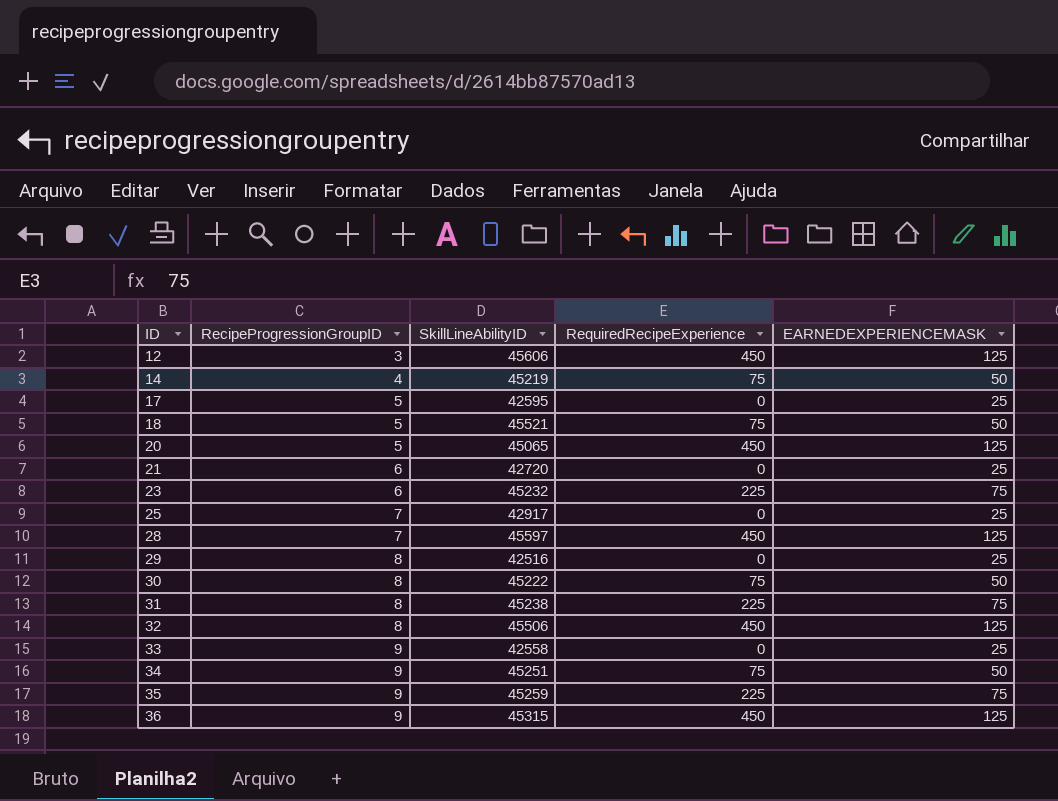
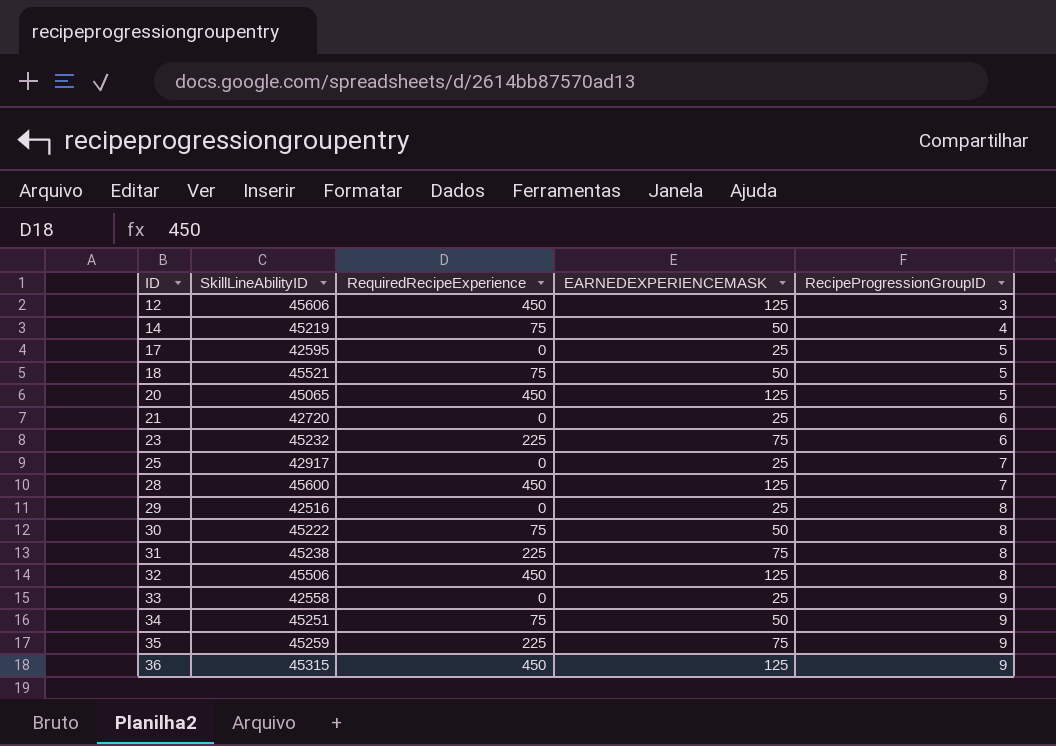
column RecipeProgressionGroupID | position: 2 -> 5
28 | SkillLineAbilityID: 45597 -> 45600

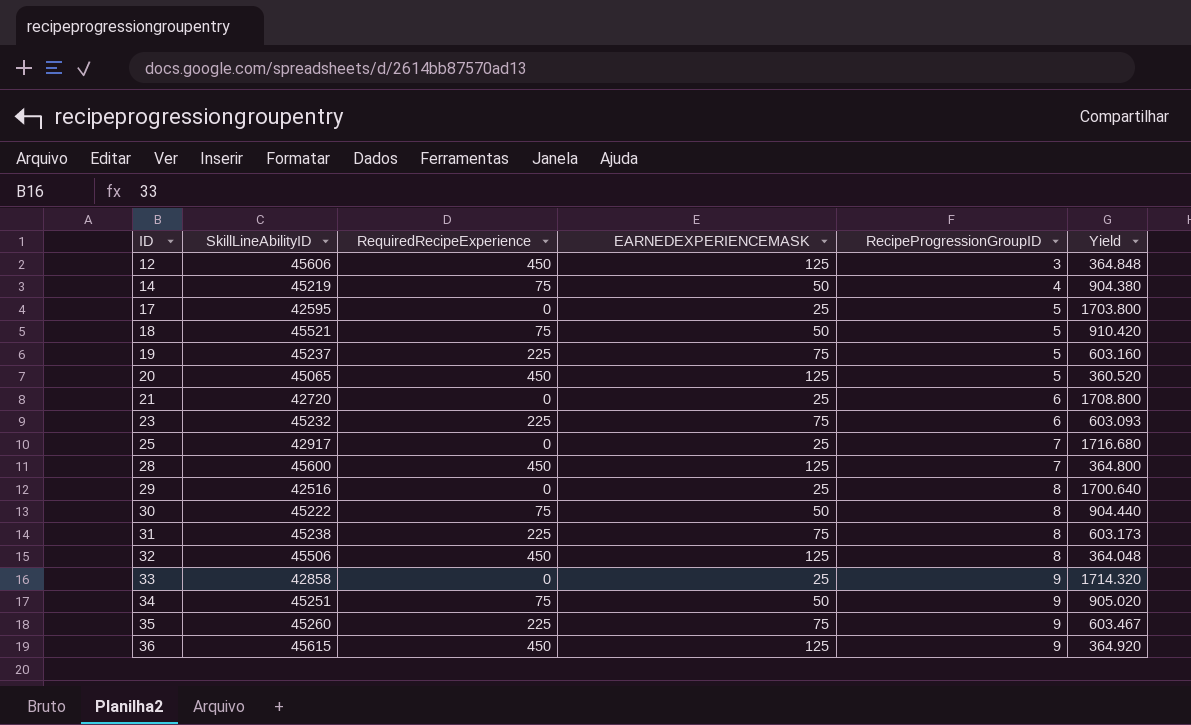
column Yield | formula: none -> [SkillLineAbilityID] / [EARNEDEXPERIENCEMASK]
row 19: none -> 45237 | 225 | 75 | 5 | 603.160
33 | SkillLineAbilityID: 42558 -> 42858
35 | SkillLineAbilityID: 45259 -> 45260
36 | SkillLineAbilityID: 45315 -> 45615

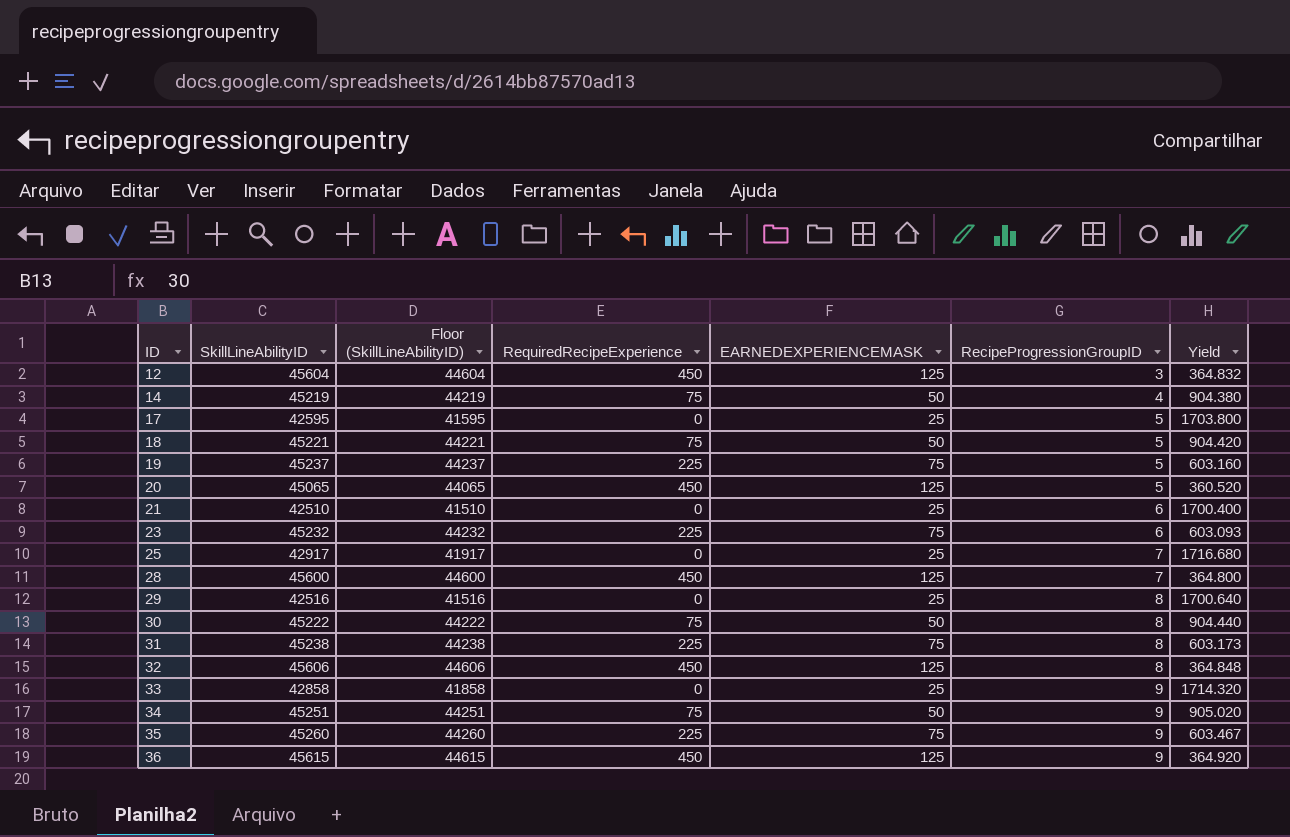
column Floor (SkillLineAbilityID) | formula: none -> [SkillLineAbilityID] - 1000
12 | SkillLineAbilityID: 45606 -> 45604
12 | Yield: 364.848 -> 364.832
18 | SkillLineAbilityID: 45521 -> 45221
18 | Yield: 910.420 -> 904.420
21 | SkillLineAbilityID: 42720 -> 42510
21 | Yield: 1708.800 -> 1700.400
32 | SkillLineAbilityID: 45506 -> 45606
32 | Yield: 364.048 -> 364.848

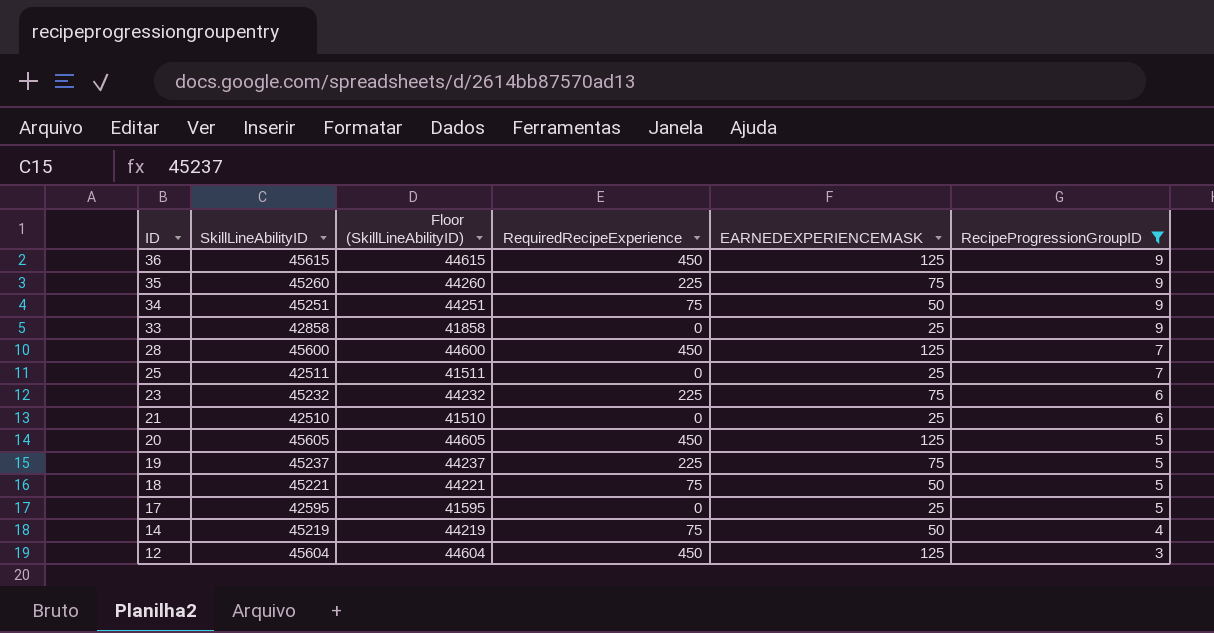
filter: none -> RecipeProgressionGroupID != 8
row order: ID ascending -> ID descending
column Yield | formula: [SkillLineAbilityID] / [EARNEDEXPERIENCEMASK] -> none
25 | SkillLineAbilityID: 42917 -> 42511
25 | Floor (SkillLineAbilityID): 41917 -> 41511
20 | SkillLineAbilityID: 45065 -> 45605
20 | Floor (SkillLineAbilityID): 44065 -> 44605

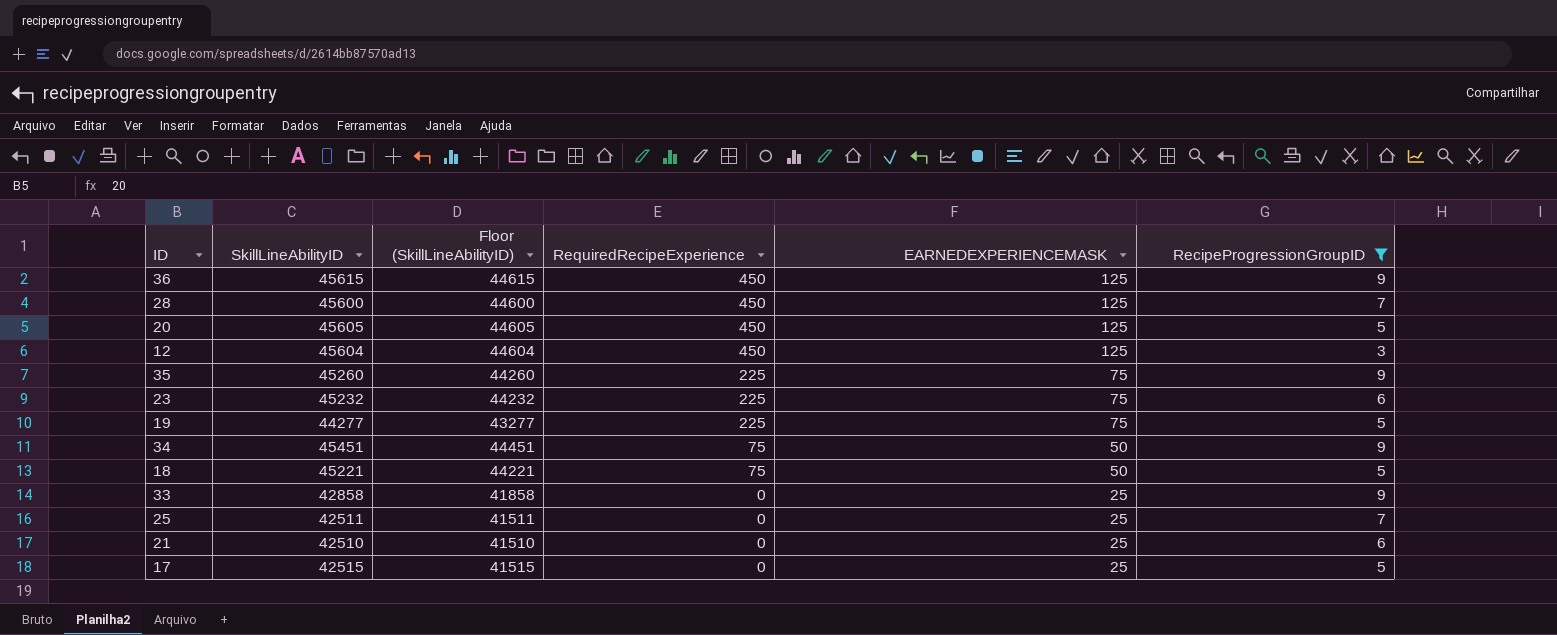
row order: ID descending -> RequiredRecipeExperience descending
row 14: 45219 | 44219 | 75 | 50 | 4 -> none
19 | SkillLineAbilityID: 45237 -> 44277
19 | Floor (SkillLineAbilityID): 44237 -> 43277
34 | SkillLineAbilityID: 45251 -> 45451
34 | Floor (SkillLineAbilityID): 44251 -> 44451
17 | SkillLineAbilityID: 42595 -> 42515
17 | Floor (SkillLineAbilityID): 41595 -> 41515

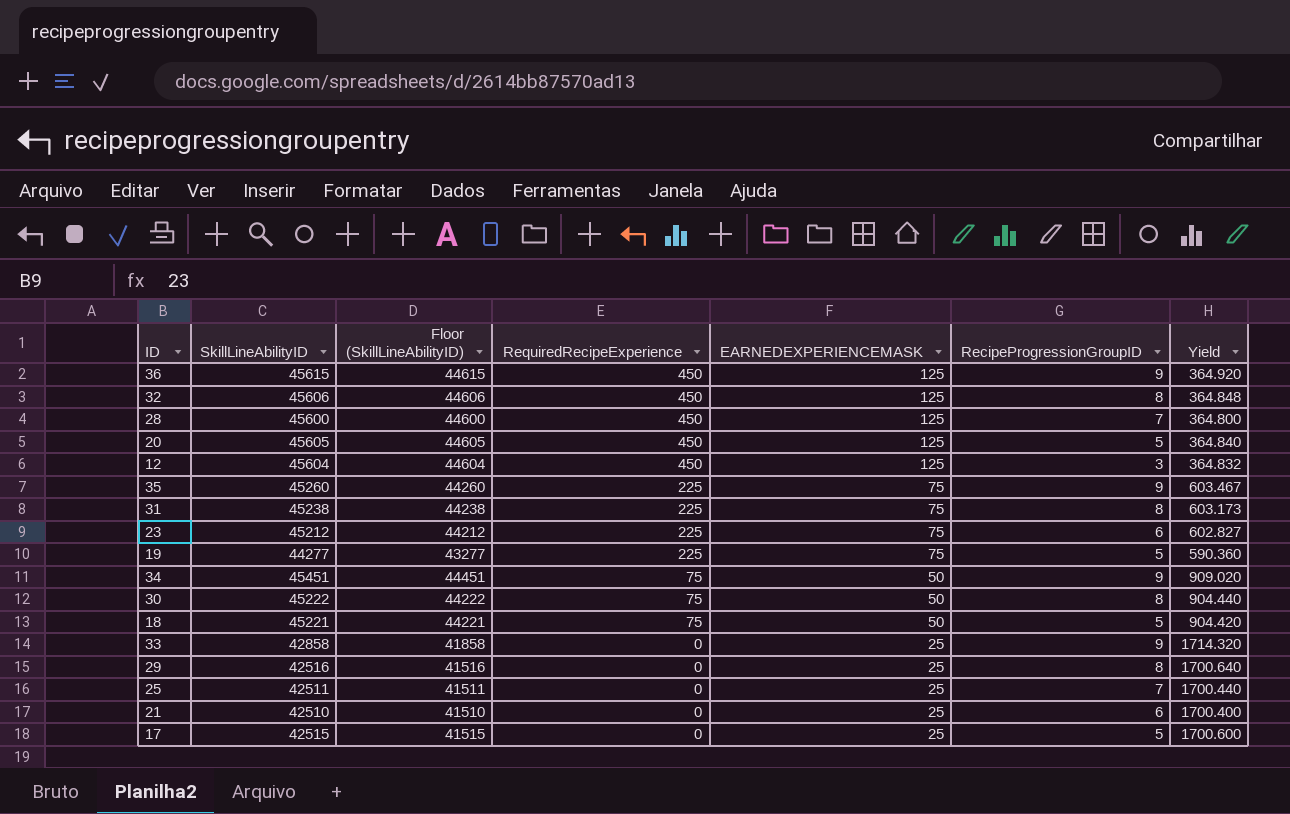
filter: RecipeProgressionGroupID != 8 -> none
column Yield | formula: none -> [SkillLineAbilityID] / [EARNEDEXPERIENCEMASK]
23 | SkillLineAbilityID: 45232 -> 45212
23 | Floor (SkillLineAbilityID): 44232 -> 44212

